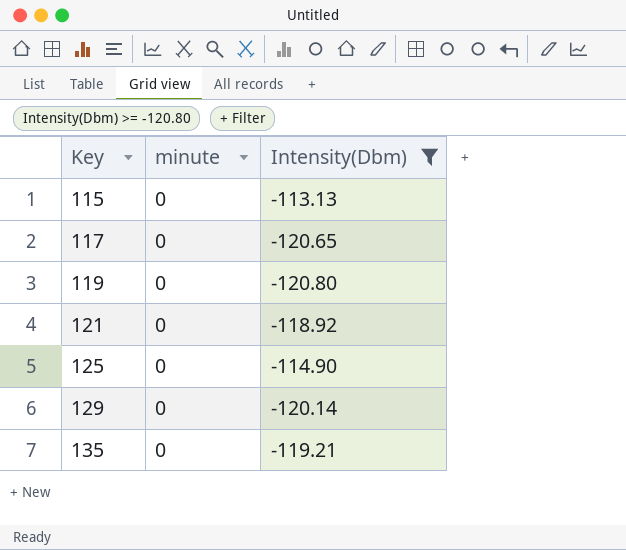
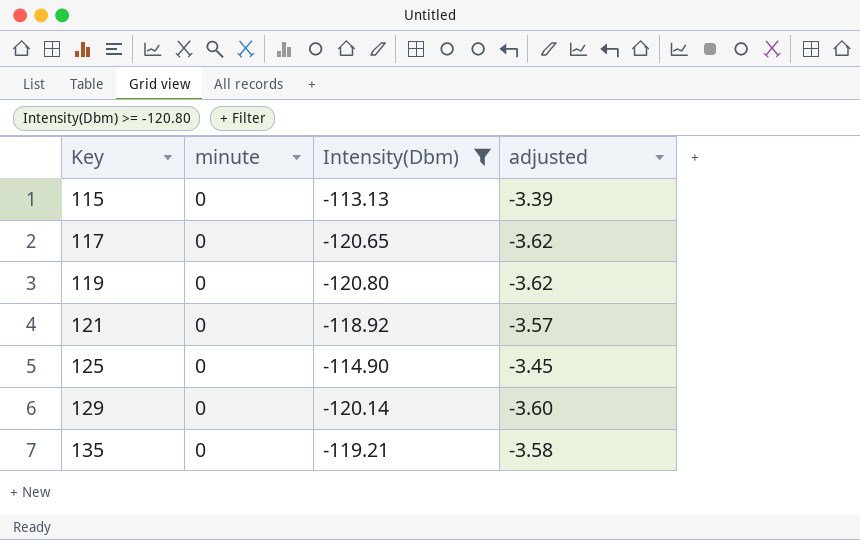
column adjusted | formula: none -> [Intensity(Dbm)] * 0.03

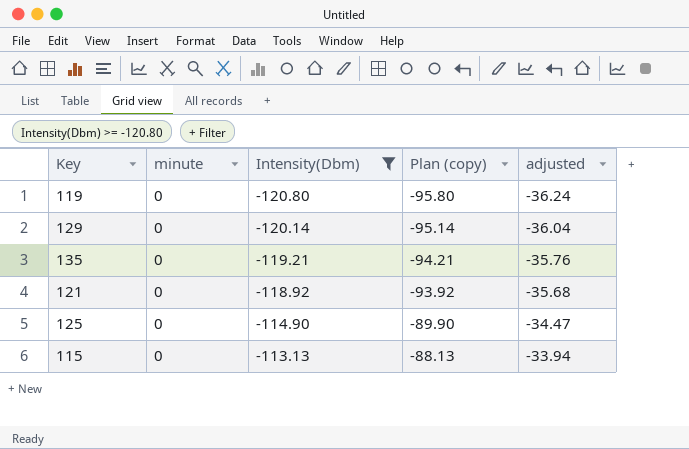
row order: Key ascending -> Intensity(Dbm) ascending
column Plan (copy) | formula: none -> [Intensity(Dbm)] + 25
column adjusted | formula: [Intensity(Dbm)] * 0.03 -> [Intensity(Dbm)] * 0.3
row 117: 0 | -120.65 | -3.62 -> none

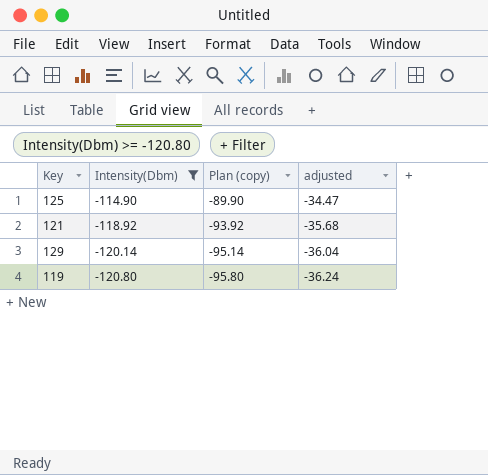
row order: Intensity(Dbm) ascending -> Intensity(Dbm) descending
column minute | position: 2 -> none
row 135: 0 | -119.21 | -94.21 | -35.76 -> none
row 115: 0 | -113.13 | -88.13 | -33.94 -> none

